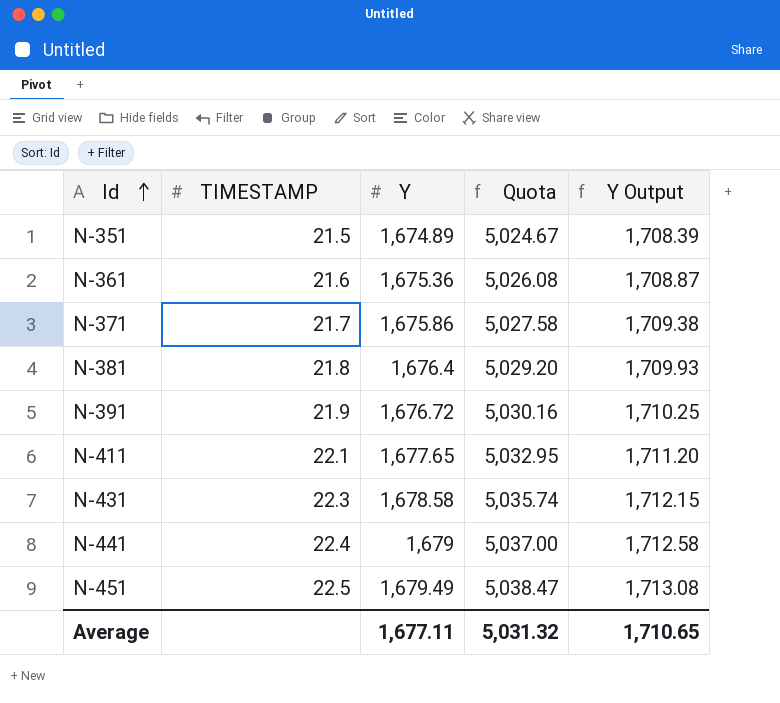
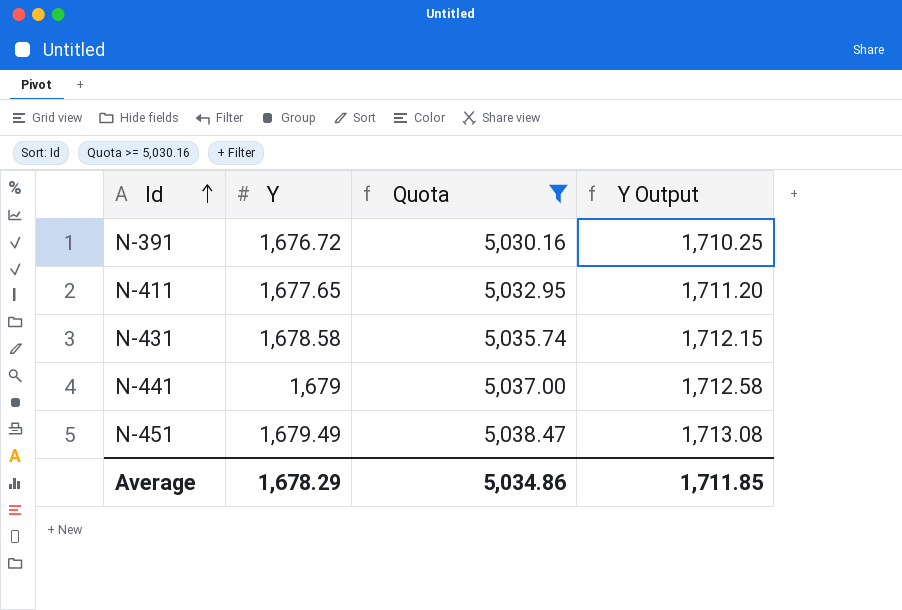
filter: none -> Quota >= 5,030.16
column TIMESTAMP | position: 2 -> none
Average | Y: 1,677.11 -> 1,678.29
Average | Quota: 5,031.32 -> 5,034.86
Average | Y Output: 1,710.65 -> 1,711.85

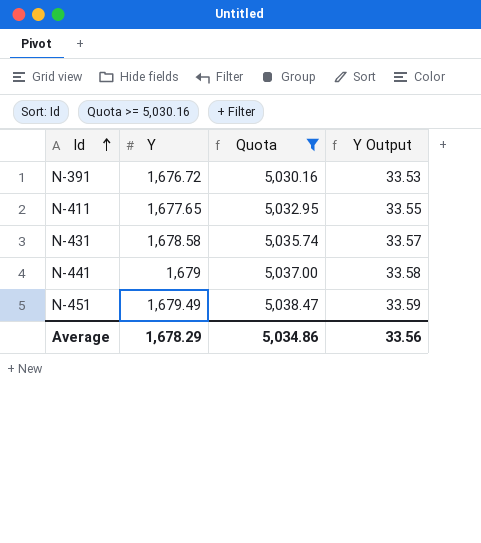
column Y Output | formula: [Y] * 1.02 -> [Y] * 0.02
Average | Y Output: 1,711.85 -> 33.56

